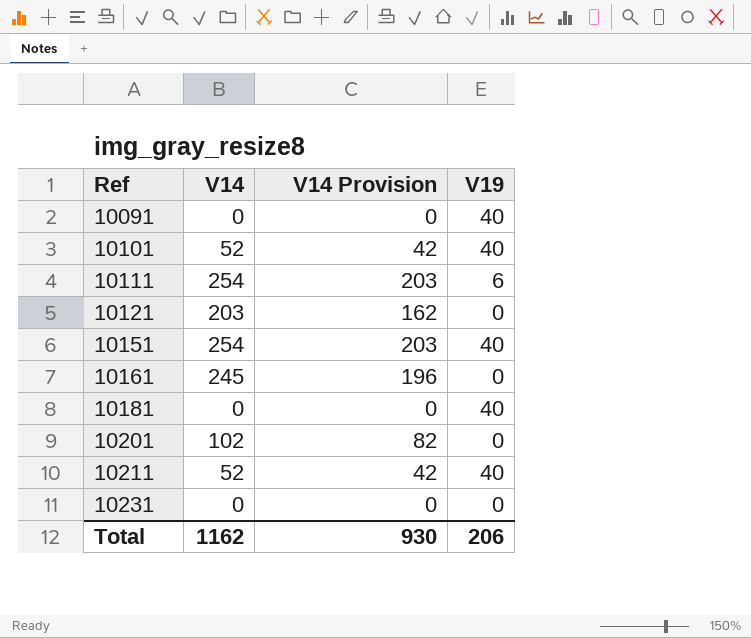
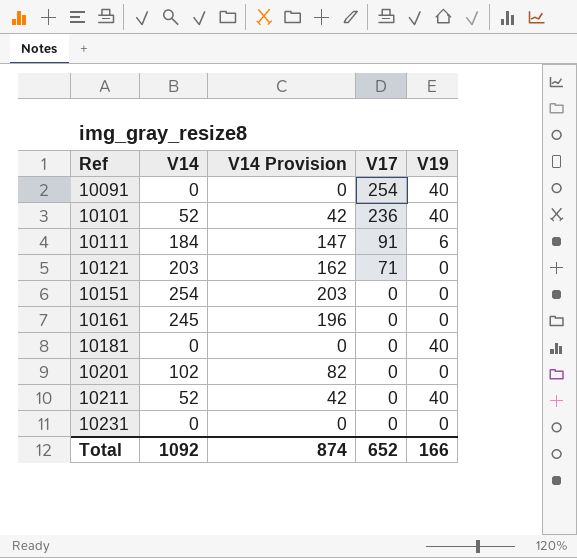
column V17 | position: none -> 4
10111 | V14: 254 -> 184
10111 | V14 Provision: 203 -> 147
10151 | V19: 40 -> 0
Total | V14: 1162 -> 1092
Total | V14 Provision: 930 -> 874
Total | V19: 206 -> 166

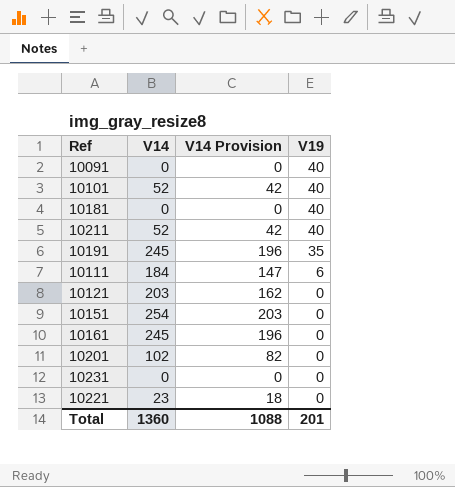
row order: Ref ascending -> V19 descending
column V17 | position: 4 -> none
row 10191: none -> 245 | 196 | 35
row 10221: none -> 23 | 18 | 0
Total | V14: 1092 -> 1360
Total | V14 Provision: 874 -> 1088
Total | V19: 166 -> 201

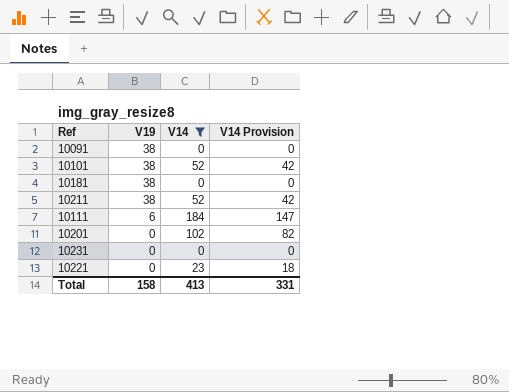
filter: none -> V14 <= 184
column V19 | position: 4 -> 2
10091 | V19: 40 -> 38
10101 | V19: 40 -> 38
10181 | V19: 40 -> 38
10211 | V19: 40 -> 38
Total | V19: 201 -> 158
Total | V14: 1360 -> 413
Total | V14 Provision: 1088 -> 331

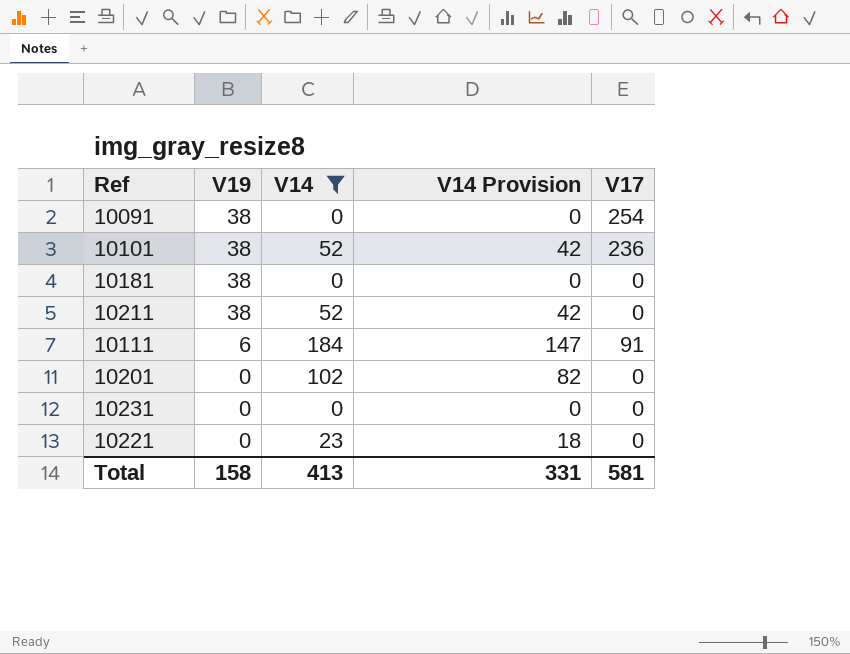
column V17 | position: none -> 5

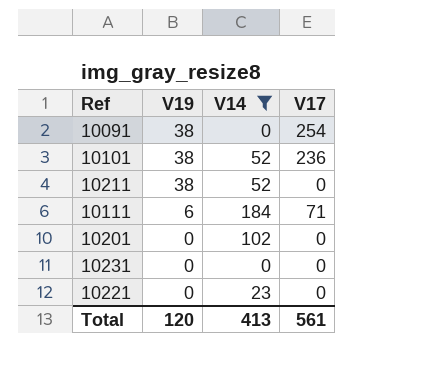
column V14 Provision | formula: [V14] * 0.8 -> none
row 10181: 38 | 0 | 0 | 0 -> none
10111 | V17: 91 -> 71
Total | V19: 158 -> 120
Total | V17: 581 -> 561

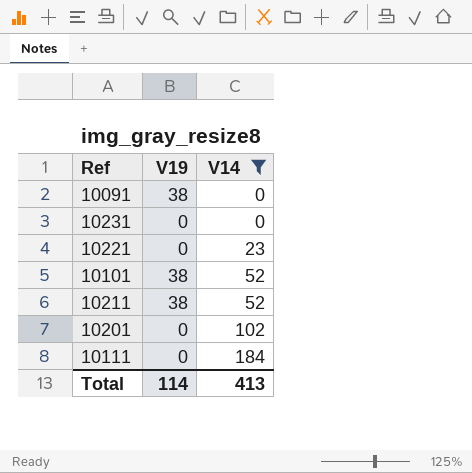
row order: V19 descending -> V14 ascending
column V17 | position: 4 -> none
10111 | V19: 6 -> 0
Total | V19: 120 -> 114

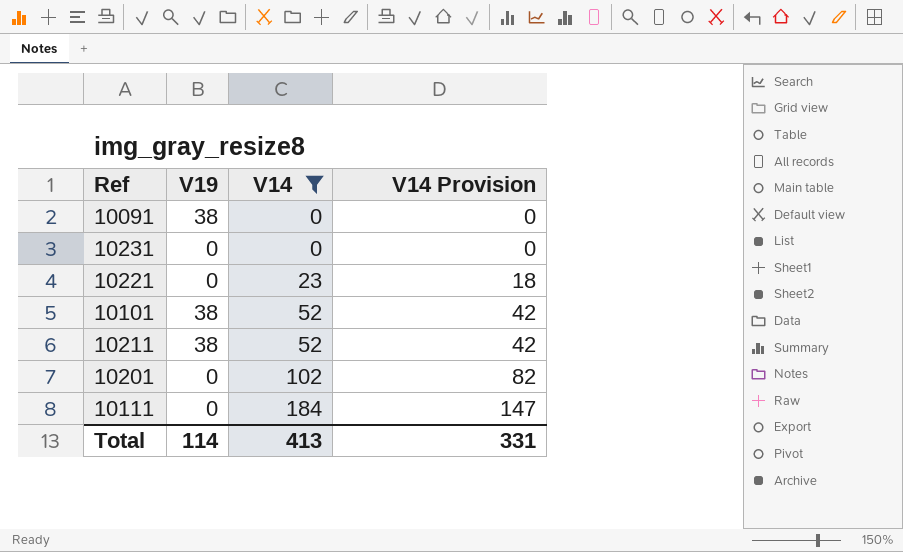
column V14 Provision | formula: none -> [V14] * 0.8

